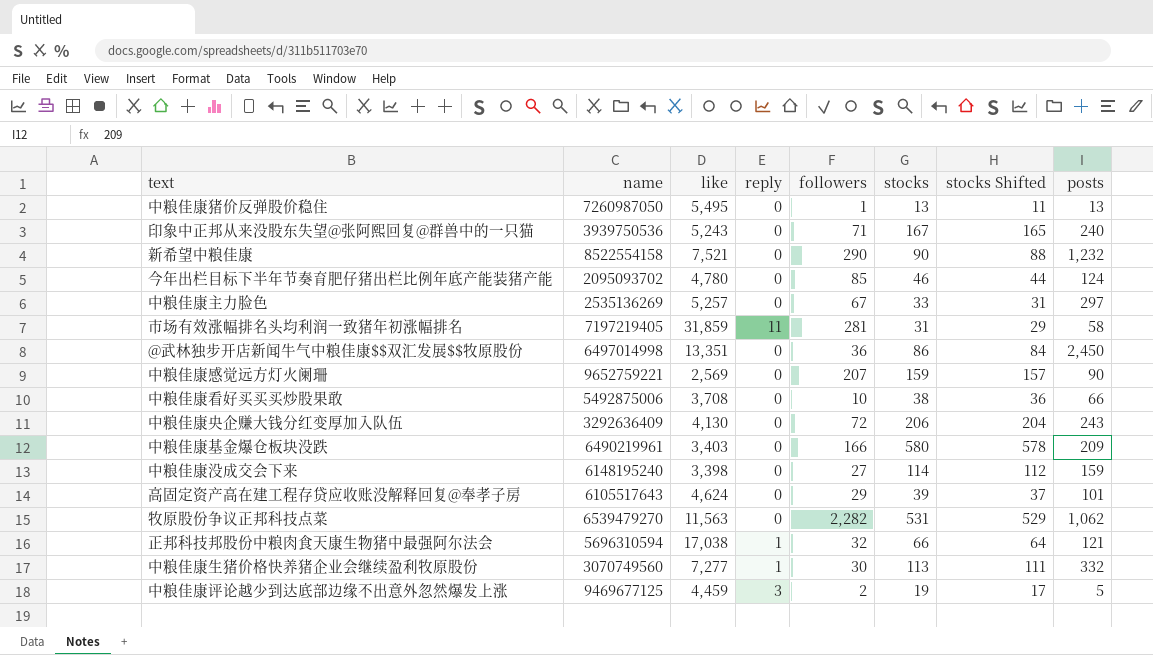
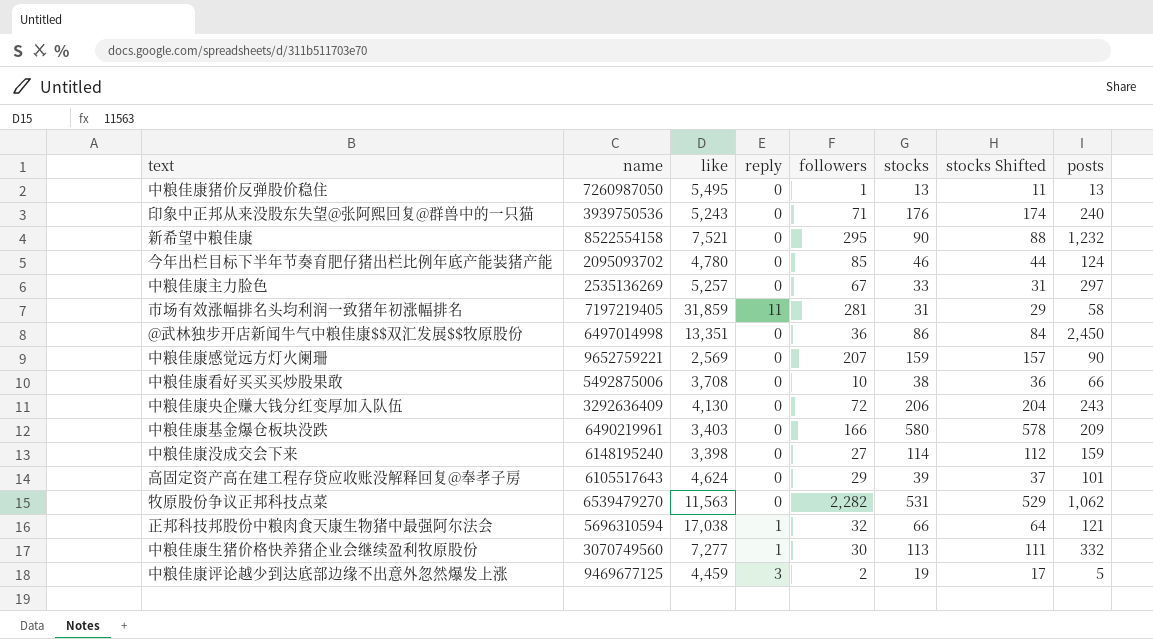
印象中正邦从来没股东失望@张阿熙回复@群兽中的一只猫 | stocks: 167 -> 176
印象中正邦从来没股东失望@张阿熙回复@群兽中的一只猫 | stocks Shifted: 165 -> 174
新希望中粮佳康 | followers: 290 -> 295

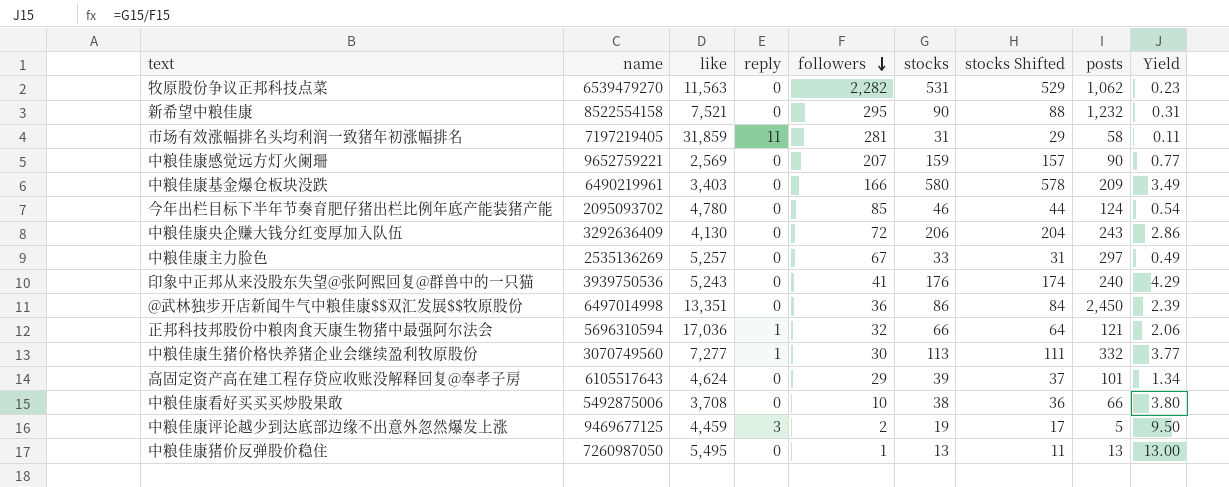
row order: none -> followers descending
column Yield | formula: none -> [stocks] / [followers]
row 中粮佳康没成交会下来: 6148195240 | 3,398 | 0 | 27 | 114 | 112 | 159 -> none
印象中正邦从来没股东失望@张阿熙回复@群兽中的一只猫 | followers: 71 -> 41
正邦科技邦股份中粮肉食天康生物猪中最强阿尔法会 | like: 17,038 -> 17,036

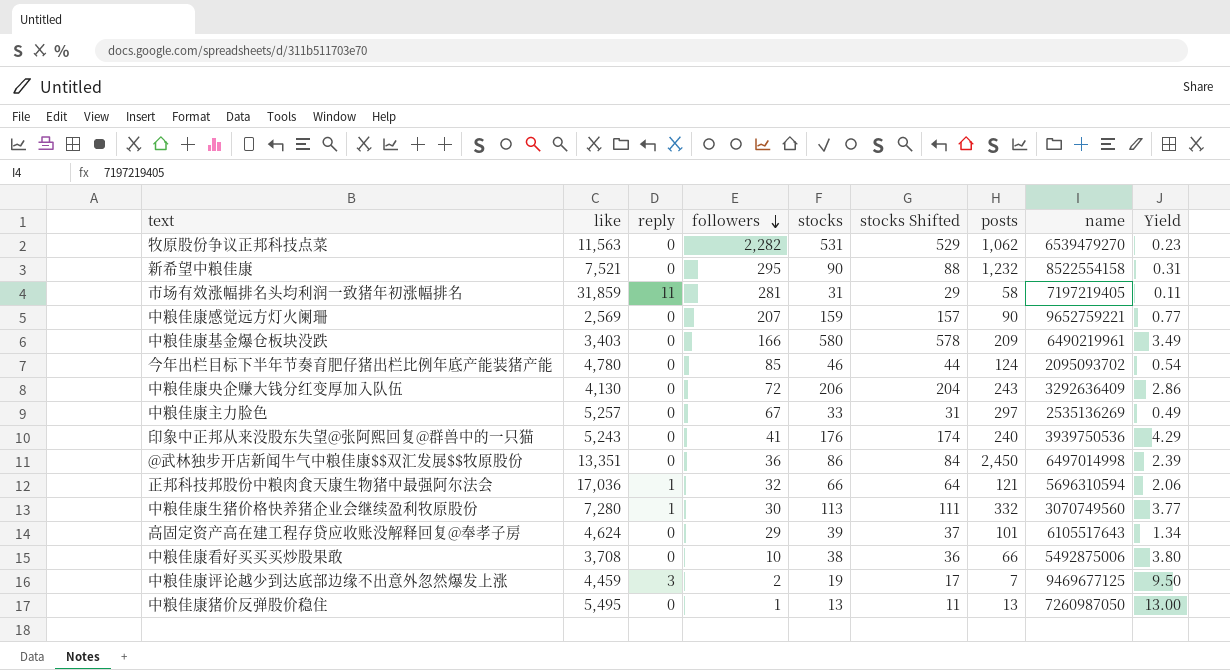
column name | position: 2 -> 8
中粮佳康生猪价格快养猪企业会继续盈利牧原股份 | like: 7,277 -> 7,280
中粮佳康评论越少到达底部边缘不出意外忽然爆发上涨 | posts: 5 -> 7

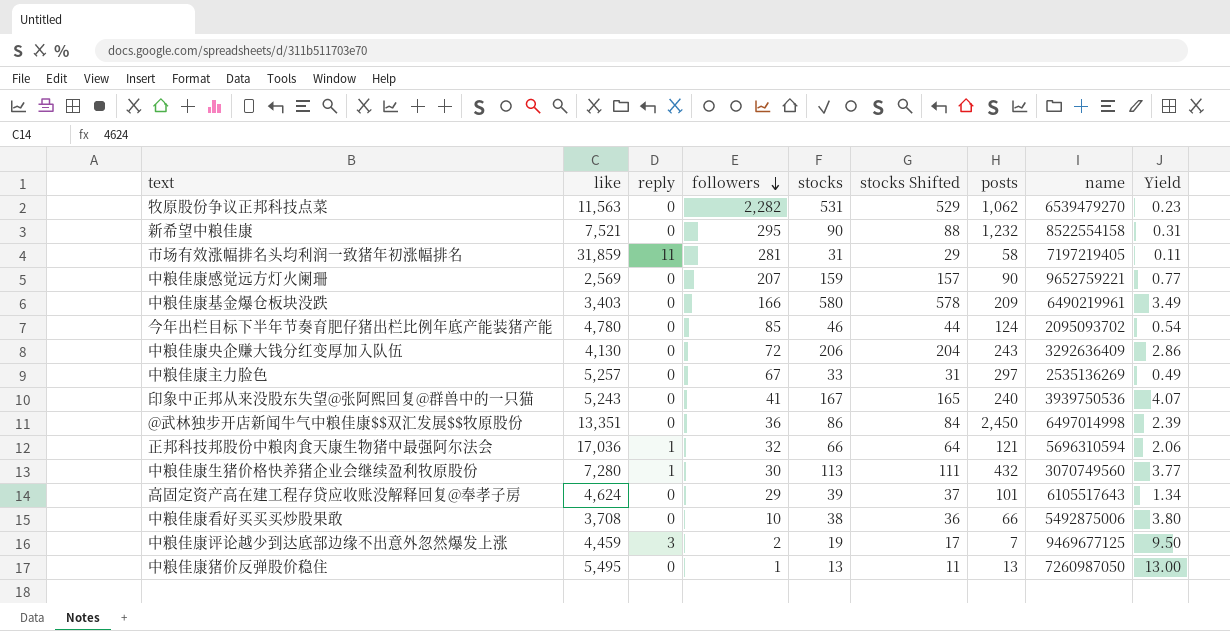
印象中正邦从来没股东失望@张阿熙回复@群兽中的一只猫 | stocks: 176 -> 167
印象中正邦从来没股东失望@张阿熙回复@群兽中的一只猫 | stocks Shifted: 174 -> 165
印象中正邦从来没股东失望@张阿熙回复@群兽中的一只猫 | Yield: 4.29 -> 4.07
中粮佳康生猪价格快养猪企业会继续盈利牧原股份 | posts: 332 -> 432

